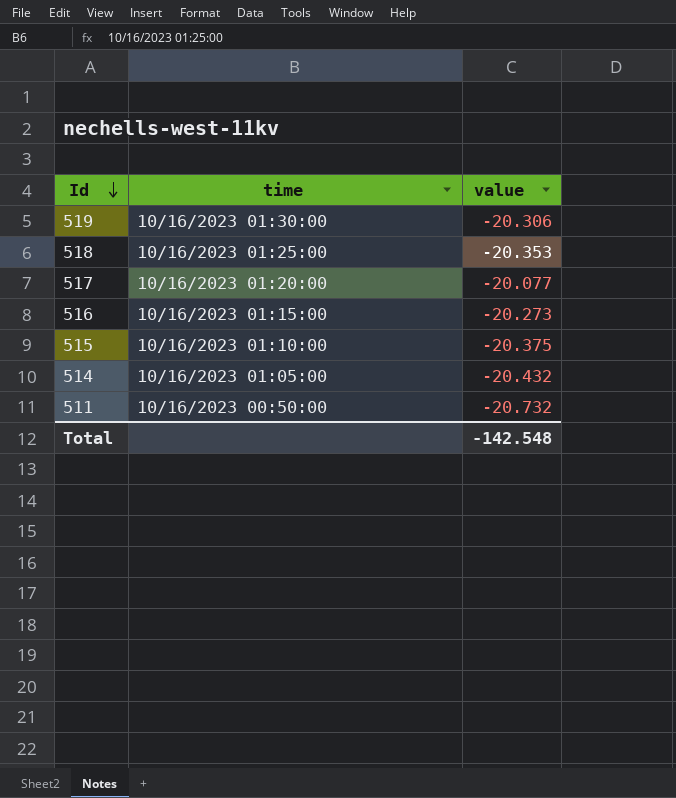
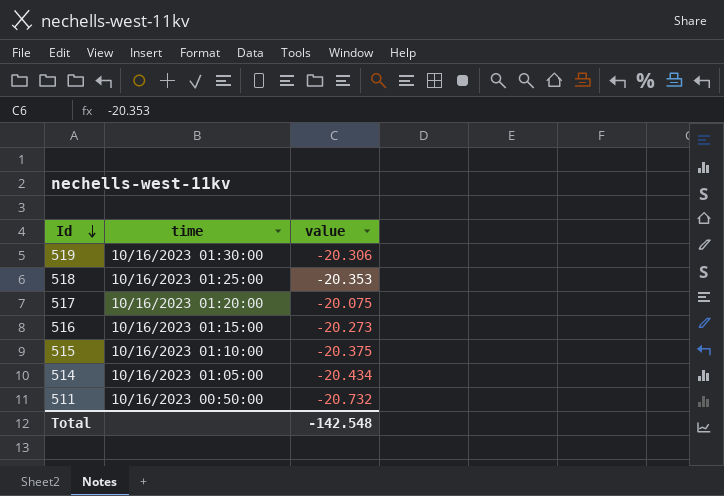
517 | value: -20.077 -> -20.075
514 | value: -20.432 -> -20.434

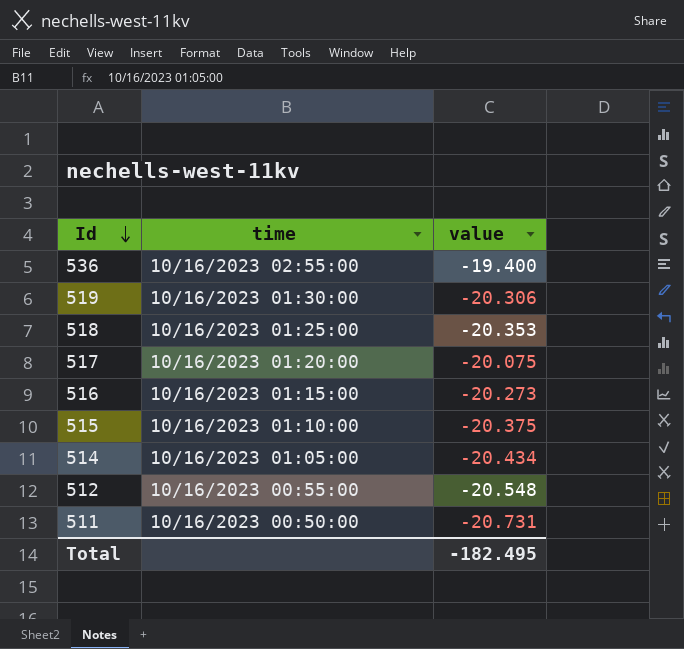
row 536: none -> 10/16/2023 02:55:00 | -19.400
row 512: none -> 10/16/2023 00:55:00 | -20.548
511 | value: -20.732 -> -20.731
Total | value: -142.548 -> -182.495

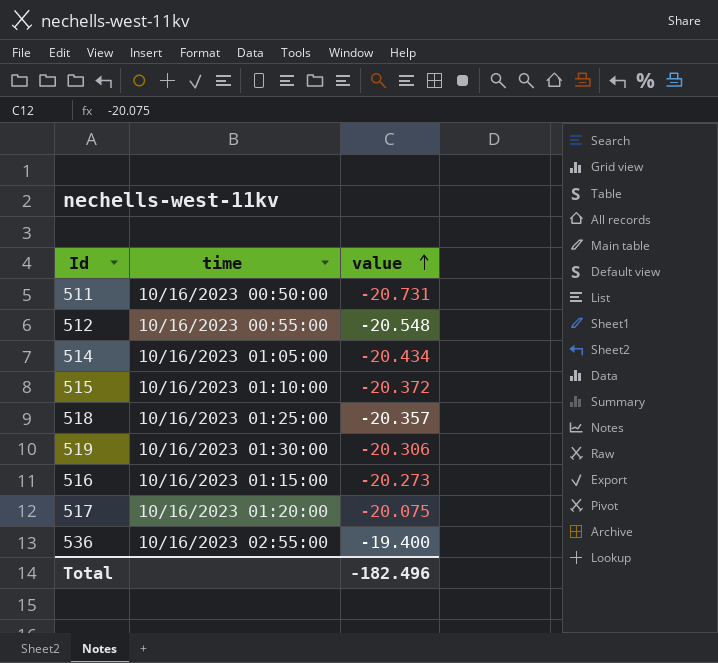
row order: Id descending -> value ascending
515 | value: -20.375 -> -20.372
518 | value: -20.353 -> -20.357
Total | value: -182.495 -> -182.496

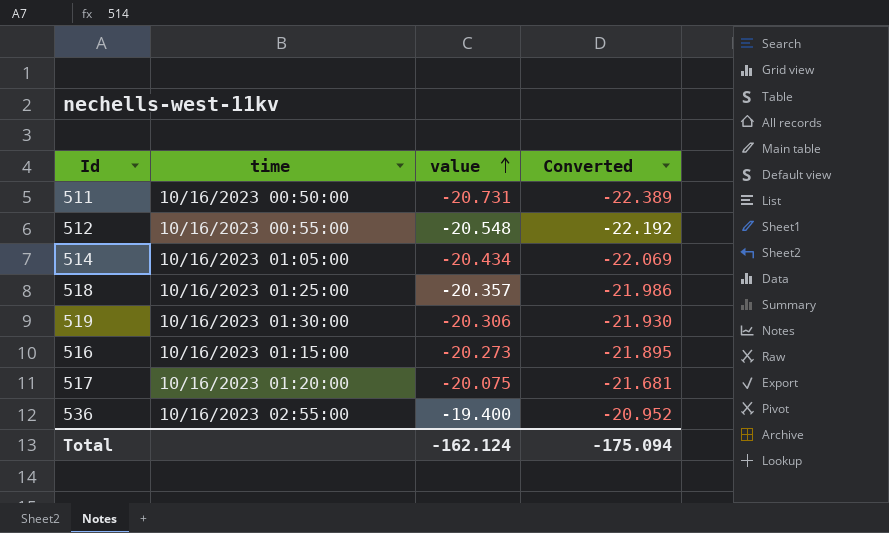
column Converted | formula: none -> [value] * 1.08
row 515: 10/16/2023 01:10:00 | -20.372 -> none
Total | value: -182.496 -> -162.124

